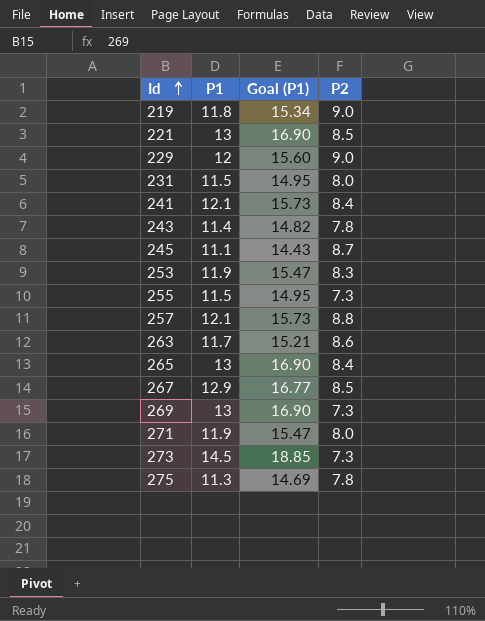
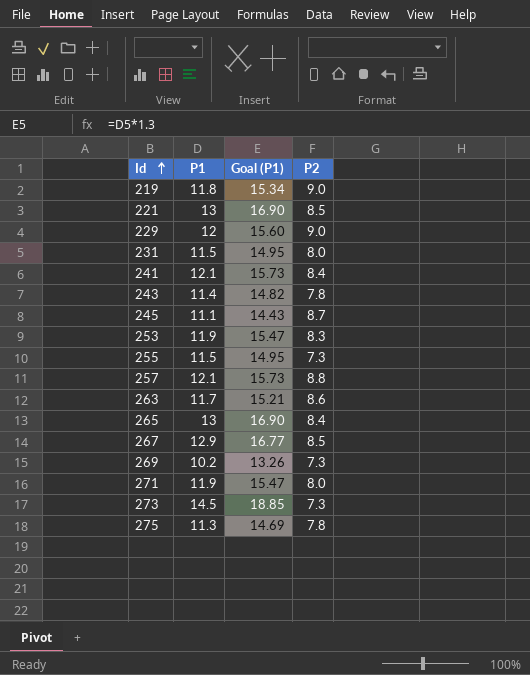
269 | P1: 13 -> 10.2
269 | Goal (P1): 16.90 -> 13.26

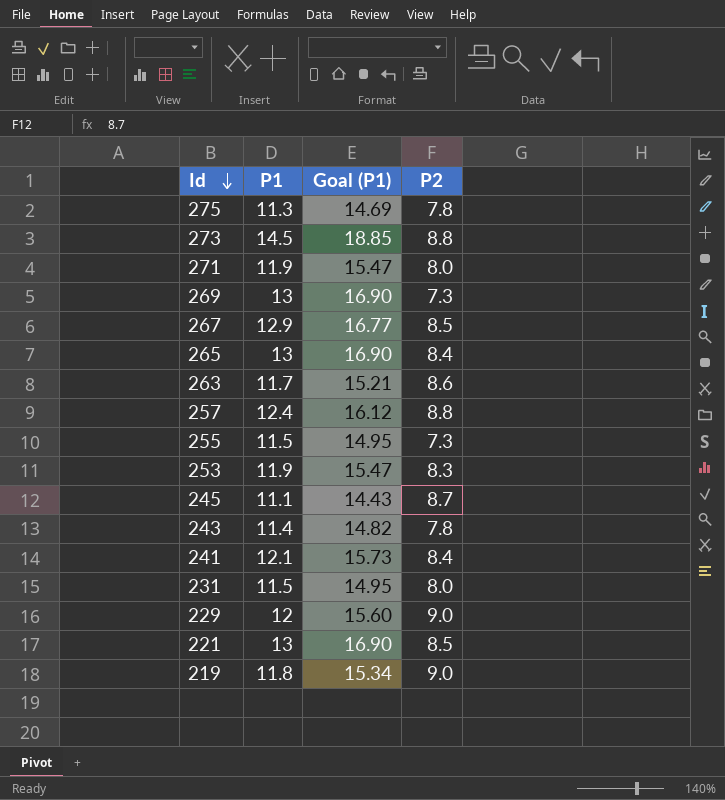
row order: Id ascending -> Id descending
273 | P2: 7.3 -> 8.8
269 | P1: 10.2 -> 13
269 | Goal (P1): 13.26 -> 16.90
257 | P1: 12.1 -> 12.4
257 | Goal (P1): 15.73 -> 16.12

